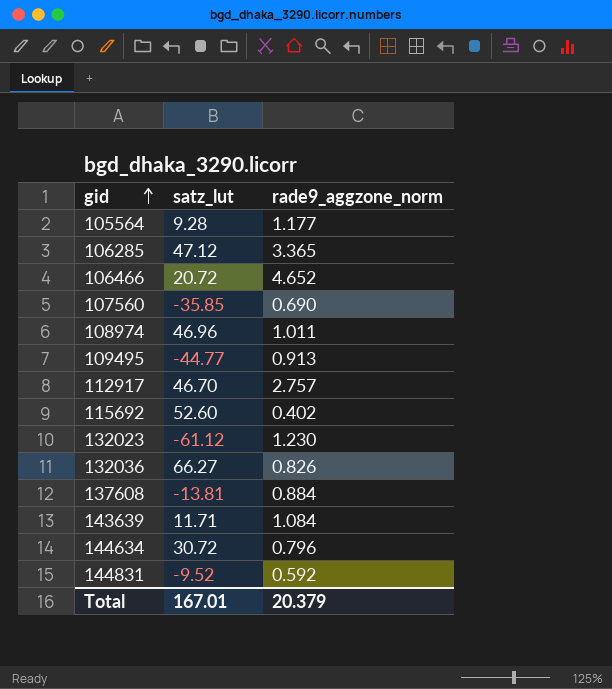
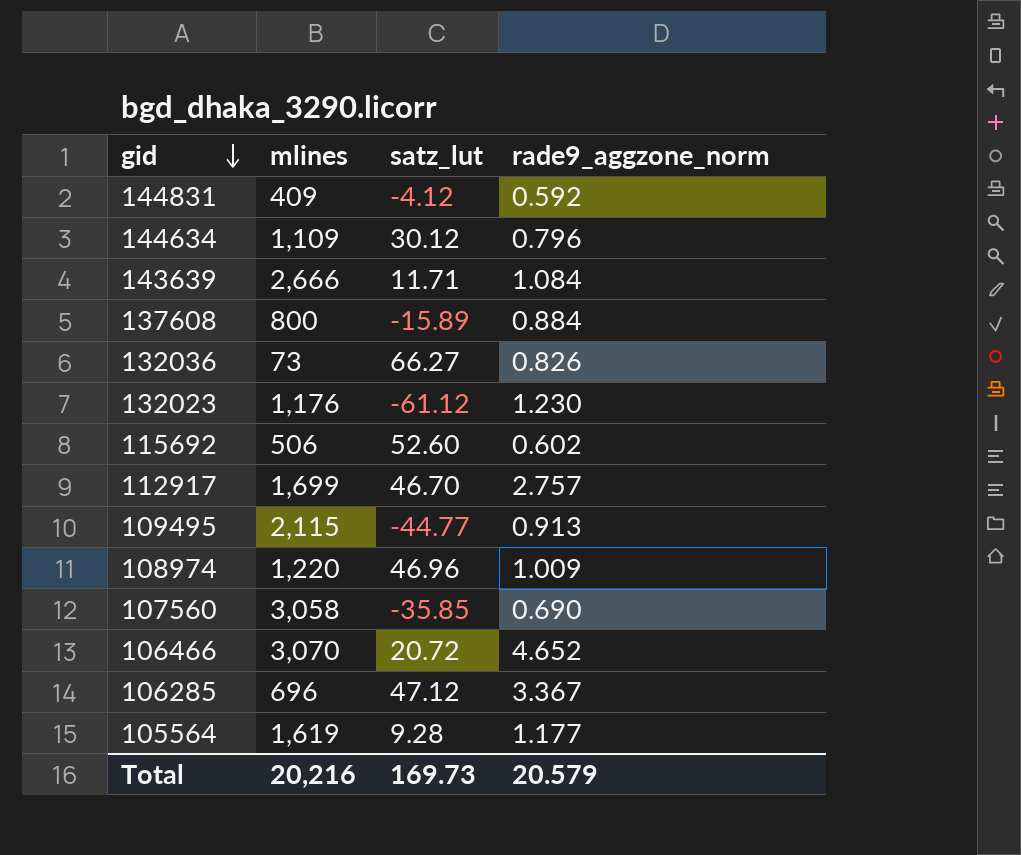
row order: gid ascending -> gid descending
column mlines | position: none -> 2
144831 | satz_lut: -9.52 -> -4.12
144634 | satz_lut: 30.72 -> 30.12
137608 | satz_lut: -13.81 -> -15.89
115692 | rade9_aggzone_norm: 0.402 -> 0.602
108974 | rade9_aggzone_norm: 1.011 -> 1.009
106285 | rade9_aggzone_norm: 3.365 -> 3.367
Total | satz_lut: 167.01 -> 169.73
Total | rade9_aggzone_norm: 20.379 -> 20.579

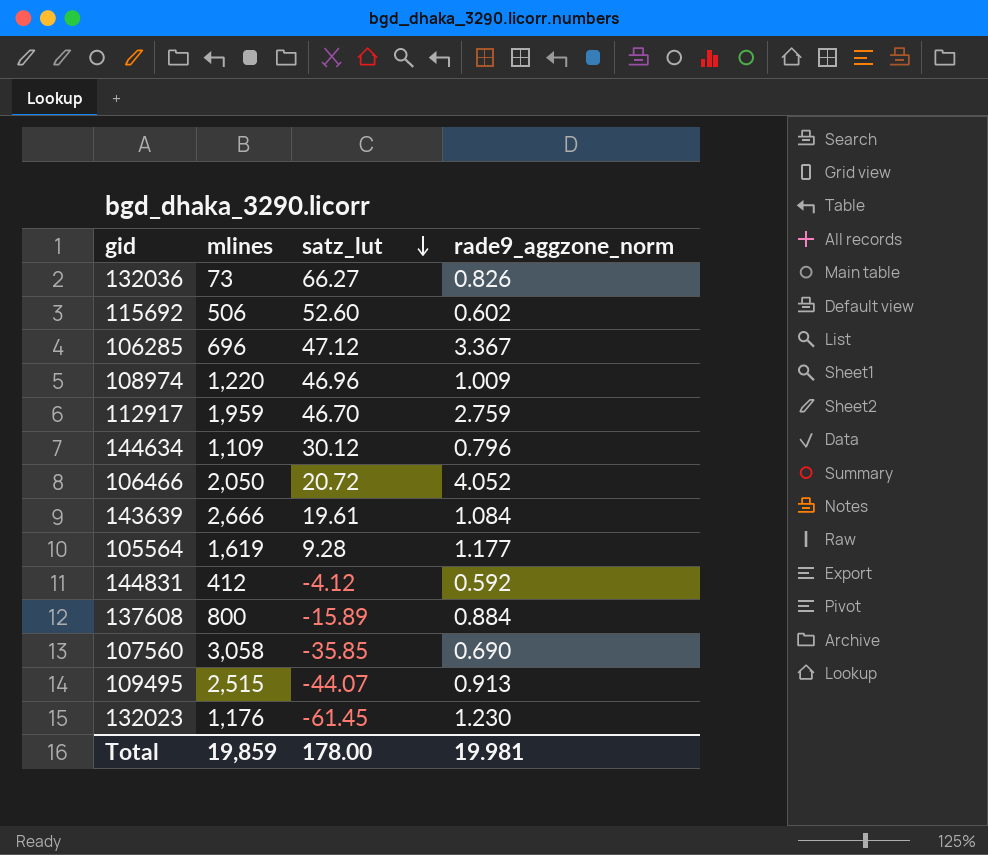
row order: gid descending -> satz_lut descending
112917 | mlines: 1,699 -> 1,959
112917 | rade9_aggzone_norm: 2.757 -> 2.759
106466 | mlines: 3,070 -> 2,050
106466 | rade9_aggzone_norm: 4.652 -> 4.052
143639 | satz_lut: 11.71 -> 19.61
144831 | mlines: 409 -> 412
109495 | mlines: 2,115 -> 2,515
109495 | satz_lut: -44.77 -> -44.07
132023 | satz_lut: -61.12 -> -61.45
Total | mlines: 20,216 -> 19,859
Total | satz_lut: 169.73 -> 178.00
Total | rade9_aggzone_norm: 20.579 -> 19.981

